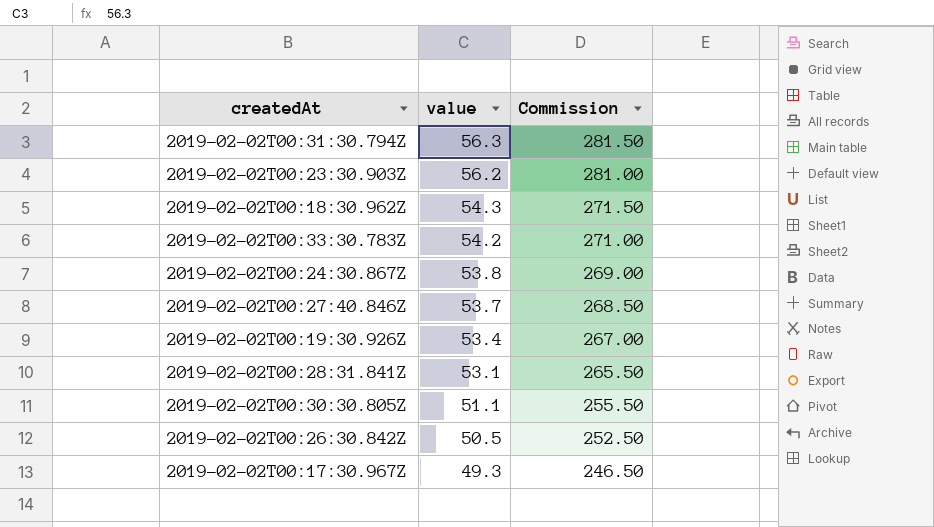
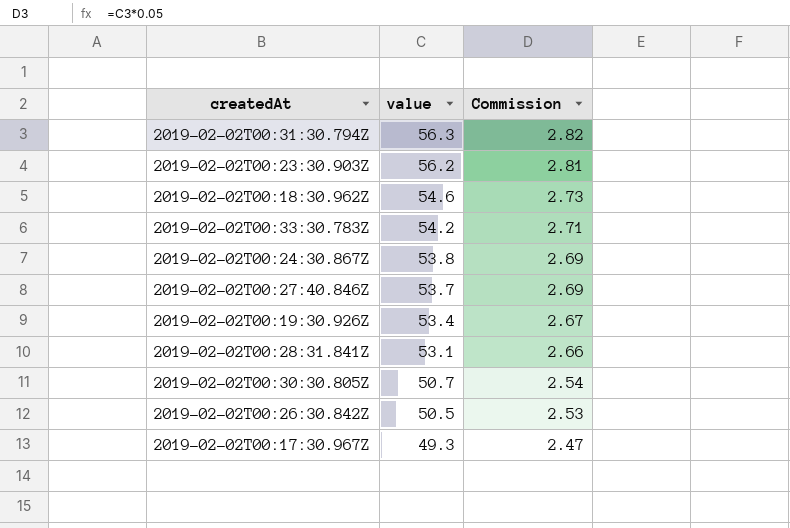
column Commission | formula: [value] * 5 -> [value] * 0.05
2019-02-02T00:18:30.962Z | value: 54.3 -> 54.6
2019-02-02T00:30:30.805Z | value: 51.1 -> 50.7

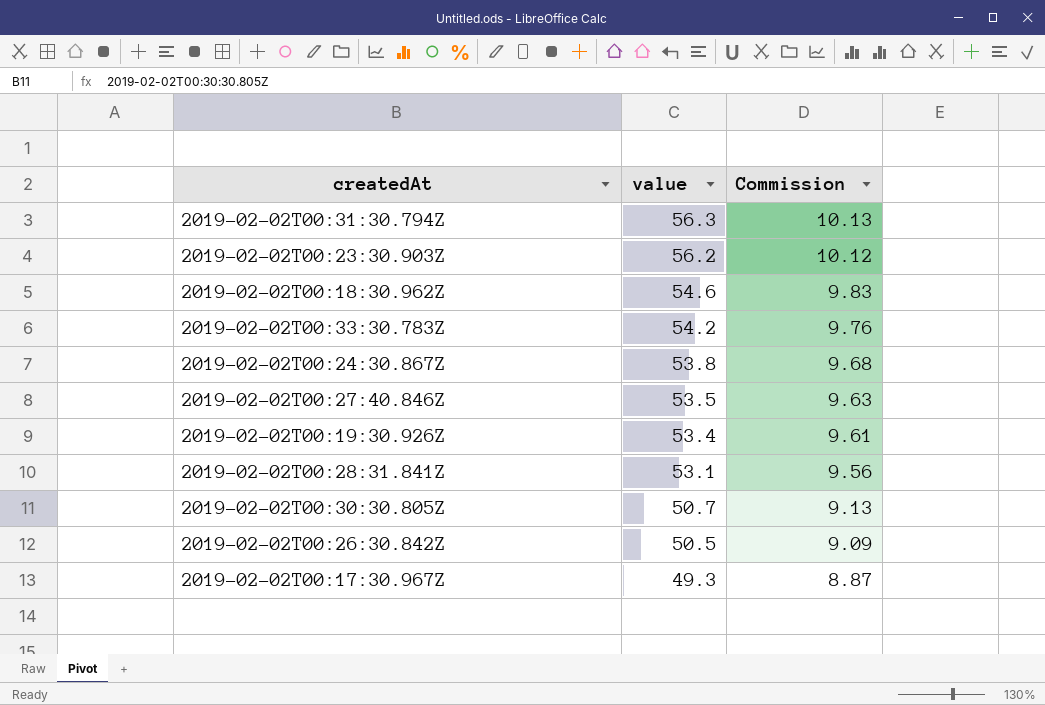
column Commission | formula: [value] * 0.05 -> [value] * 0.18
2019-02-02T00:27:40.846Z | value: 53.7 -> 53.5

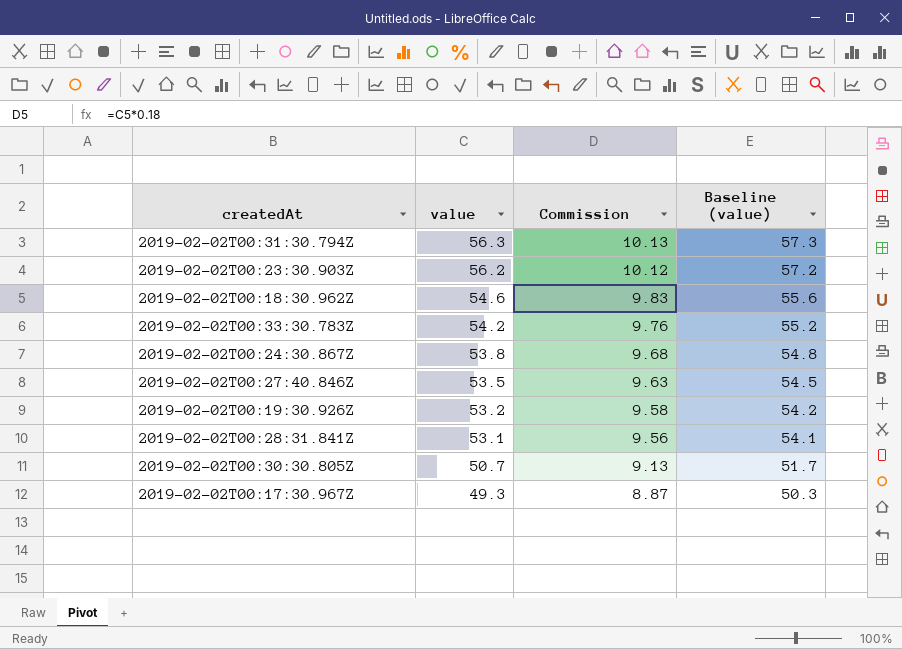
column Baseline (value) | formula: none -> [value] + 1
row 2019-02-02T00:26:30.842Z: 50.5 | 9.09 -> none
2019-02-02T00:19:30.926Z | value: 53.4 -> 53.2
2019-02-02T00:19:30.926Z | Commission: 9.61 -> 9.58

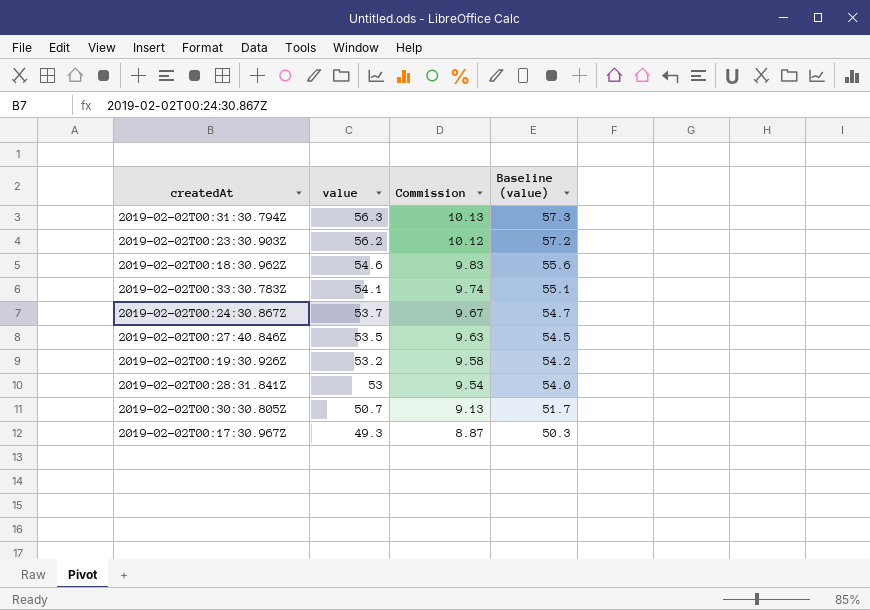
2019-02-02T00:33:30.783Z | value: 54.2 -> 54.1
2019-02-02T00:33:30.783Z | Commission: 9.76 -> 9.74
2019-02-02T00:33:30.783Z | Baseline (value): 55.2 -> 55.1
2019-02-02T00:24:30.867Z | value: 53.8 -> 53.7
2019-02-02T00:24:30.867Z | Commission: 9.68 -> 9.67
2019-02-02T00:24:30.867Z | Baseline (value): 54.8 -> 54.7
2019-02-02T00:28:31.841Z | value: 53.1 -> 53
2019-02-02T00:28:31.841Z | Commission: 9.56 -> 9.54
2019-02-02T00:28:31.841Z | Baseline (value): 54.1 -> 54.0

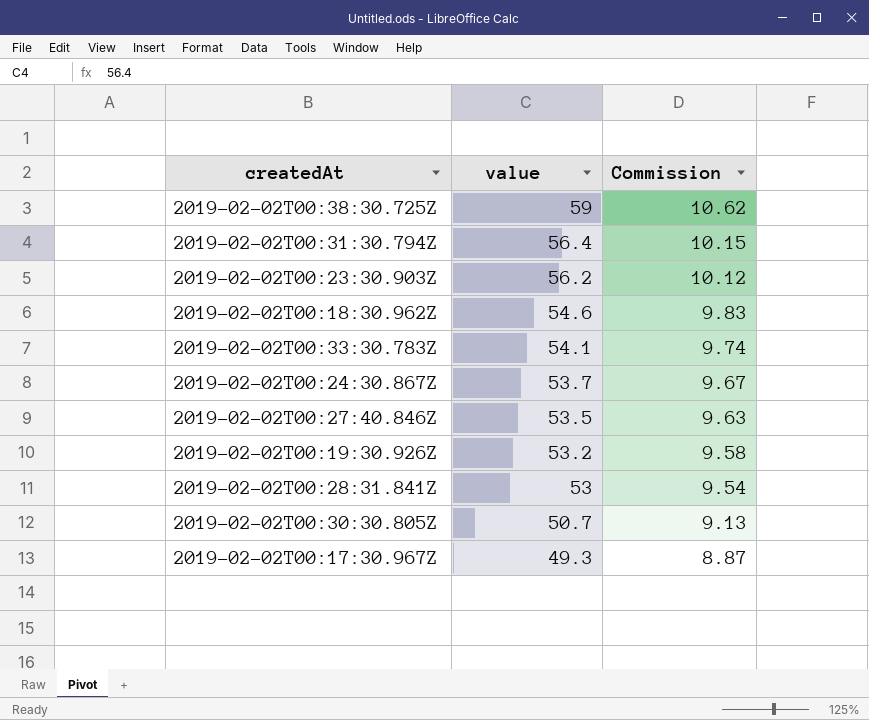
column Baseline (value) | formula: [value] + 1 -> none
row 2019-02-02T00:38:30.725Z: none -> 59 | 10.62
2019-02-02T00:31:30.794Z | value: 56.3 -> 56.4
2019-02-02T00:31:30.794Z | Commission: 10.13 -> 10.15

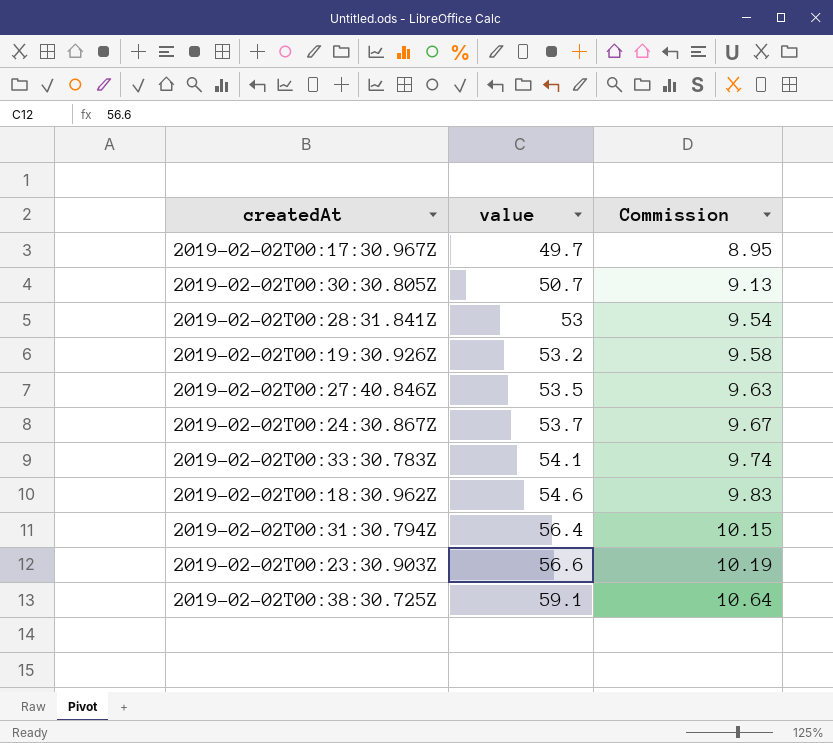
row order: value descending -> value ascending
2019-02-02T00:17:30.967Z | value: 49.3 -> 49.7
2019-02-02T00:17:30.967Z | Commission: 8.87 -> 8.95
2019-02-02T00:23:30.903Z | value: 56.2 -> 56.6
2019-02-02T00:23:30.903Z | Commission: 10.12 -> 10.19
2019-02-02T00:38:30.725Z | value: 59 -> 59.1
2019-02-02T00:38:30.725Z | Commission: 10.62 -> 10.64

